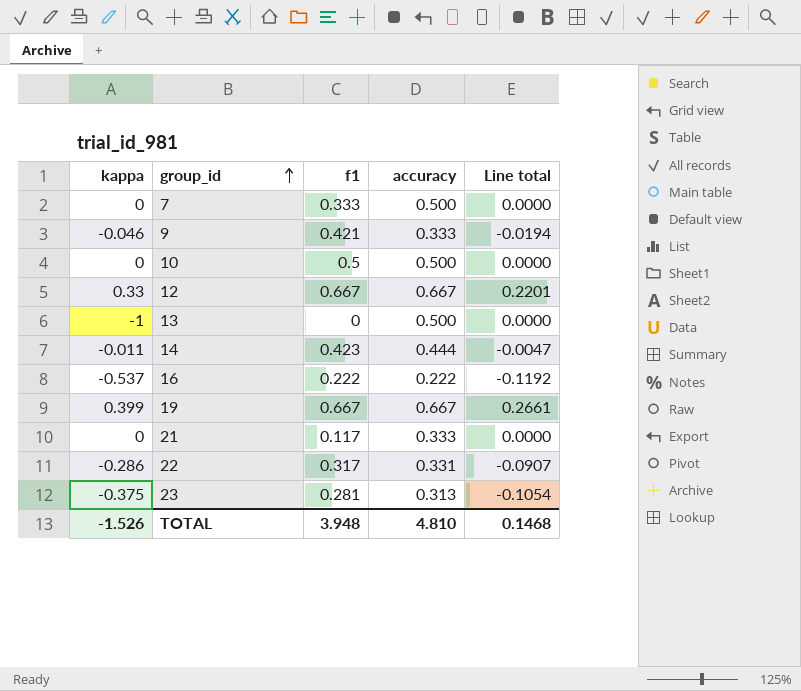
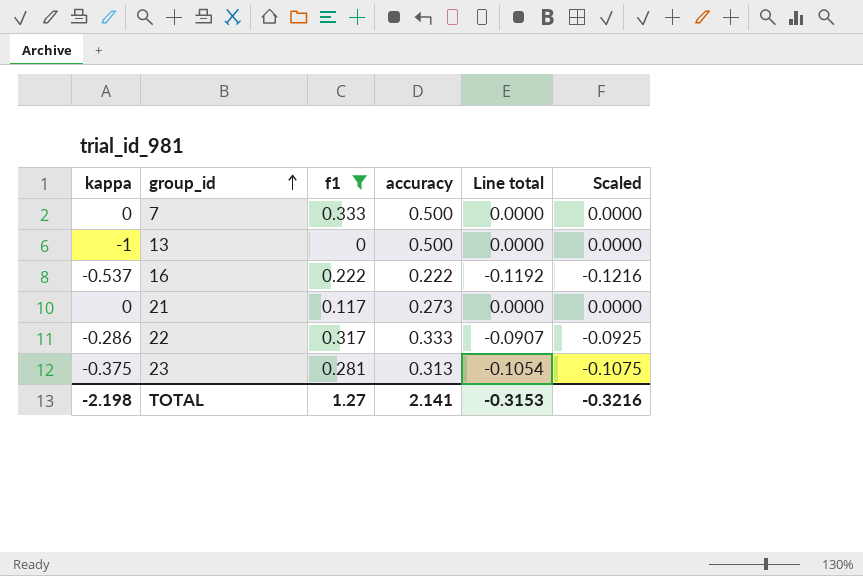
filter: none -> f1 <= 0.333
column Scaled | formula: none -> [Line total] * 1.02
21 | accuracy: 0.333 -> 0.273
22 | accuracy: 0.331 -> 0.333
TOTAL | kappa: -1.526 -> -2.198
TOTAL | f1: 3.948 -> 1.27
TOTAL | accuracy: 4.810 -> 2.141
TOTAL | Line total: 0.1468 -> -0.3153

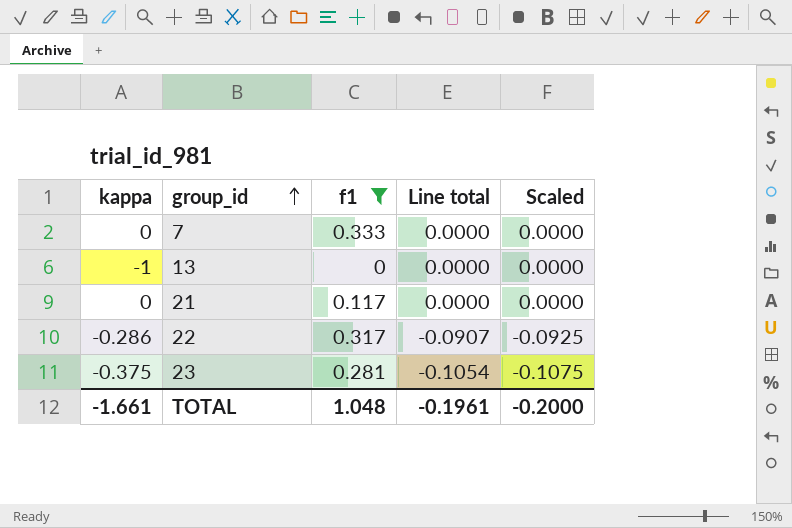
column accuracy | position: 4 -> none
row 16: -0.537 | 0.222 | 0.222 | -0.1192 | -0.1216 -> none
TOTAL | kappa: -2.198 -> -1.661
TOTAL | f1: 1.27 -> 1.048
TOTAL | Line total: -0.3153 -> -0.1961
TOTAL | Scaled: -0.3216 -> -0.2000

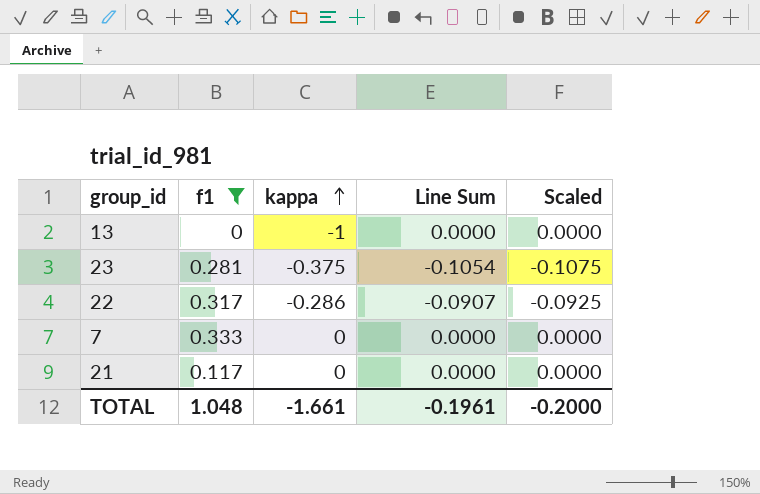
row order: group_id ascending -> kappa ascending
column kappa | position: 1 -> 3
column name: Line total -> Line Sum

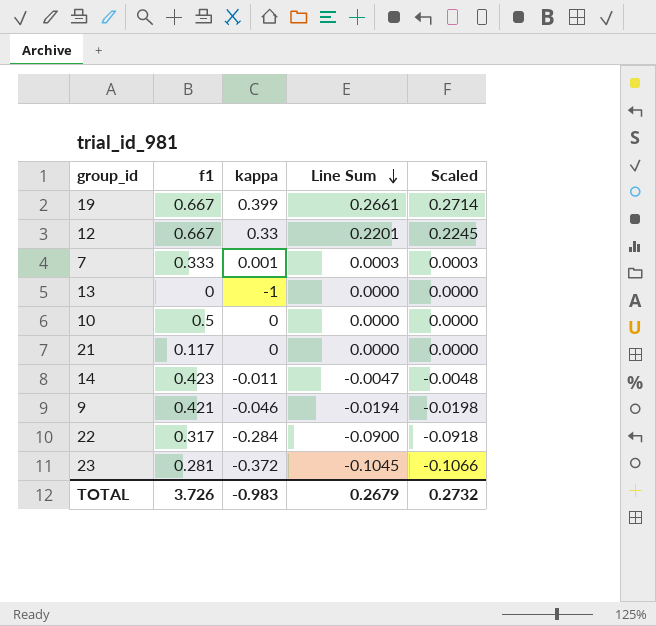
filter: f1 <= 0.333 -> none
row order: kappa ascending -> Line Sum descending
7 | kappa: 0 -> 0.001
7 | Line Sum: 0.0000 -> 0.0003
7 | Scaled: 0.0000 -> 0.0003
22 | kappa: -0.286 -> -0.284
22 | Line Sum: -0.0907 -> -0.0900
22 | Scaled: -0.0925 -> -0.0918
23 | kappa: -0.375 -> -0.372
23 | Line Sum: -0.1054 -> -0.1045
23 | Scaled: -0.1075 -> -0.1066
TOTAL | f1: 1.048 -> 3.726
TOTAL | kappa: -1.661 -> -0.983
TOTAL | Line Sum: -0.1961 -> 0.2679
TOTAL | Scaled: -0.2000 -> 0.2732

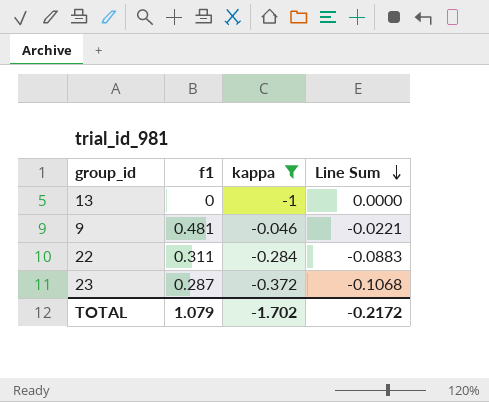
filter: none -> kappa <= -0.046
column Scaled | formula: [Line Sum] * 1.02 -> none
9 | f1: 0.421 -> 0.481
9 | Line Sum: -0.0194 -> -0.0221
22 | f1: 0.317 -> 0.311
22 | Line Sum: -0.0900 -> -0.0883
23 | f1: 0.281 -> 0.287
23 | Line Sum: -0.1045 -> -0.1068
TOTAL | f1: 3.726 -> 1.079
TOTAL | kappa: -0.983 -> -1.702
TOTAL | Line Sum: 0.2679 -> -0.2172

